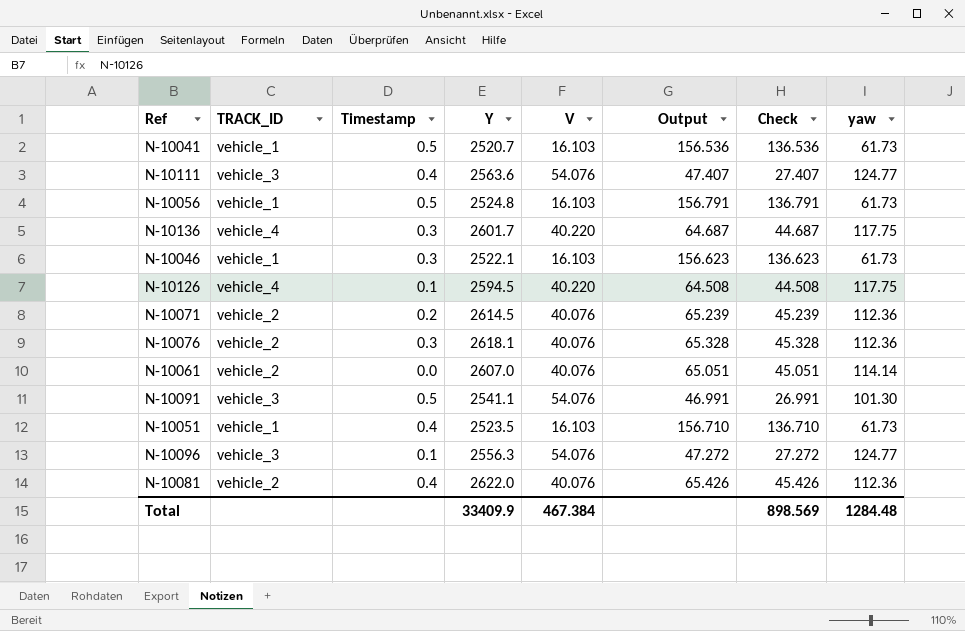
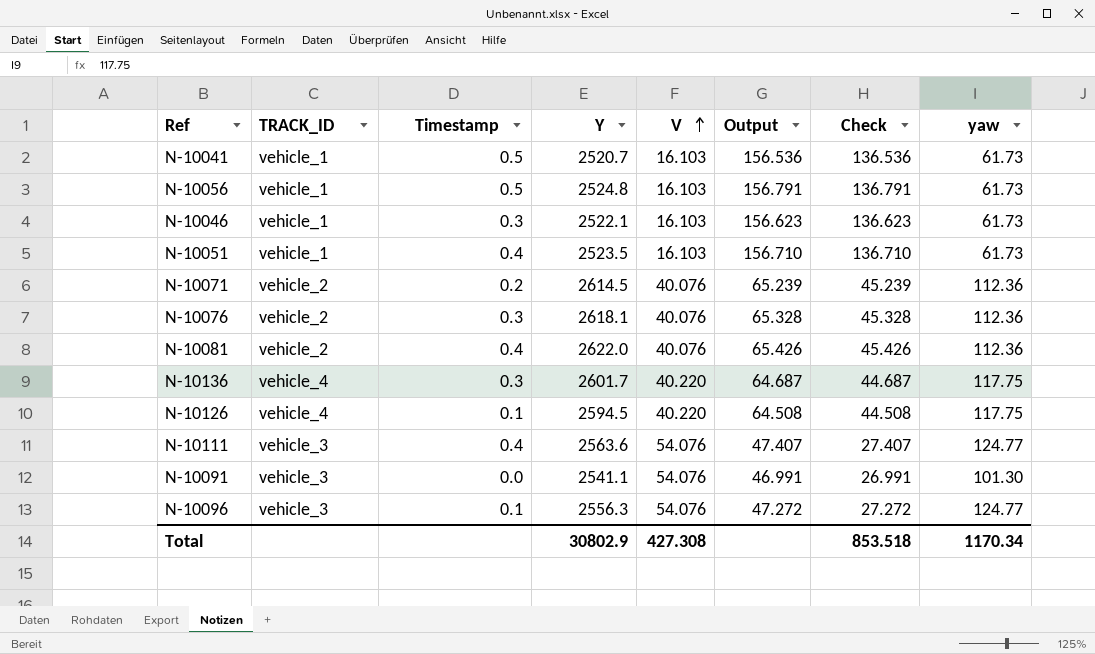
row order: none -> V ascending
row N-10061: vehicle_2 | 0.0 | 2607.0 | 40.076 | 65.051 | 45.051 | 114.14 -> none
N-10091 | Timestamp: 0.5 -> 0.0
Total | Y: 33409.9 -> 30802.9
Total | V: 467.384 -> 427.308
Total | Check: 898.569 -> 853.518
Total | yaw: 1284.48 -> 1170.34

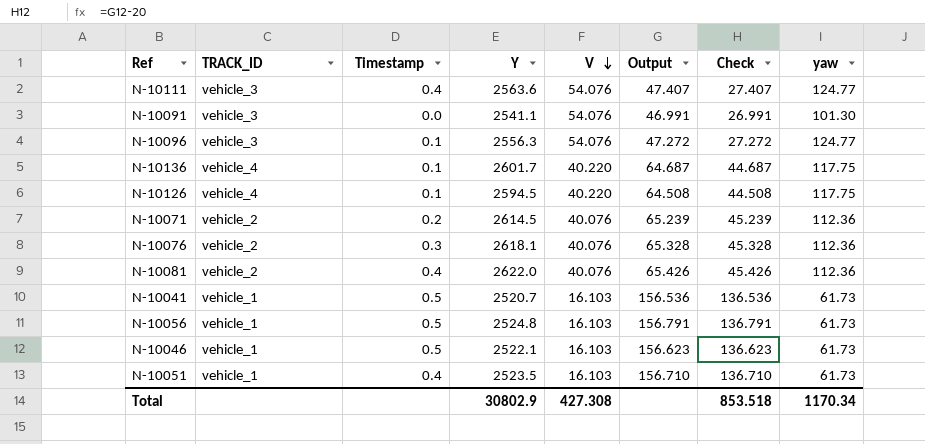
row order: V ascending -> V descending
N-10136 | Timestamp: 0.3 -> 0.1
N-10046 | Timestamp: 0.3 -> 0.5

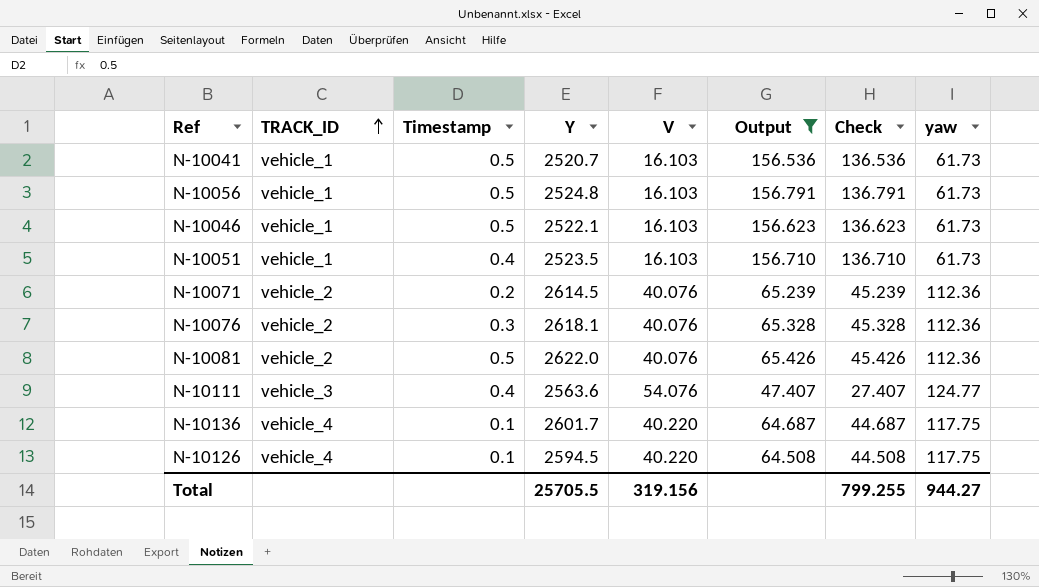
filter: none -> Output >= 47.407
row order: V descending -> TRACK_ID ascending
N-10081 | Timestamp: 0.4 -> 0.5
Total | Y: 30802.9 -> 25705.5
Total | V: 427.308 -> 319.156
Total | Check: 853.518 -> 799.255
Total | yaw: 1170.34 -> 944.27

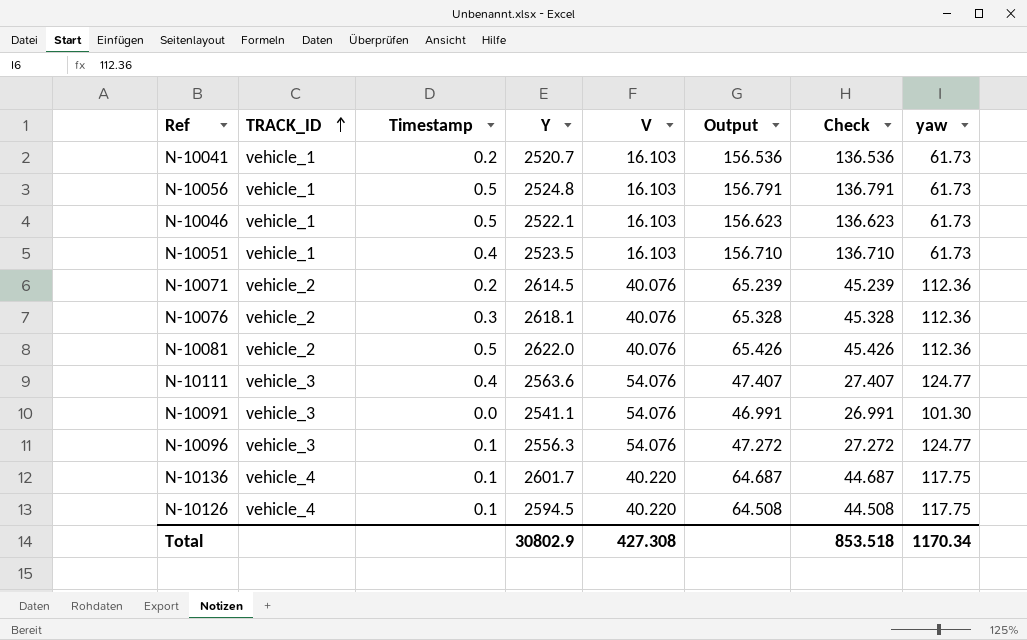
filter: Output >= 47.407 -> none
N-10041 | Timestamp: 0.5 -> 0.2
Total | Y: 25705.5 -> 30802.9
Total | V: 319.156 -> 427.308
Total | Check: 799.255 -> 853.518
Total | yaw: 944.27 -> 1170.34

